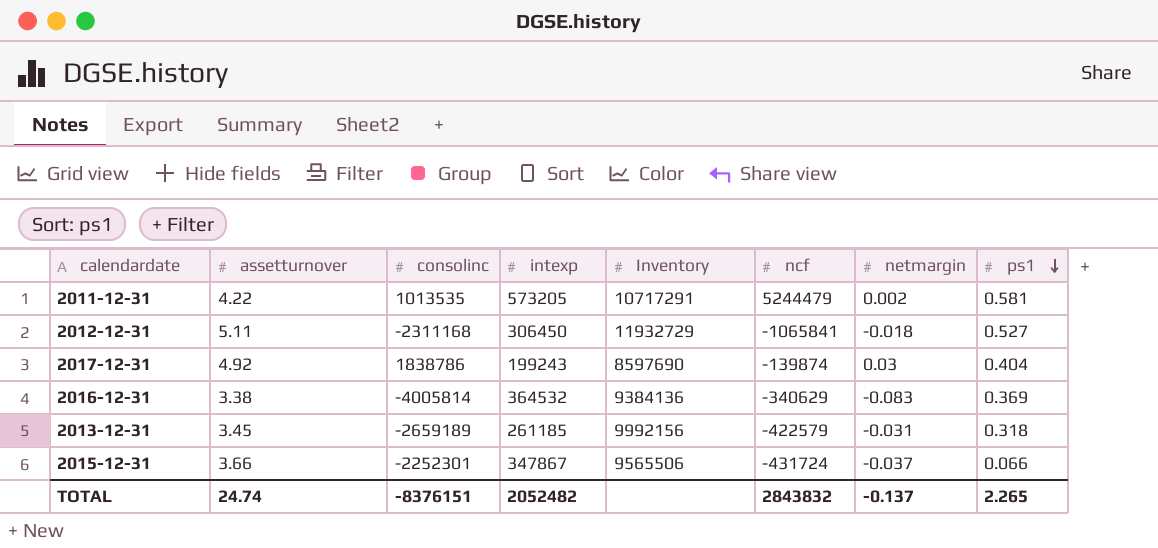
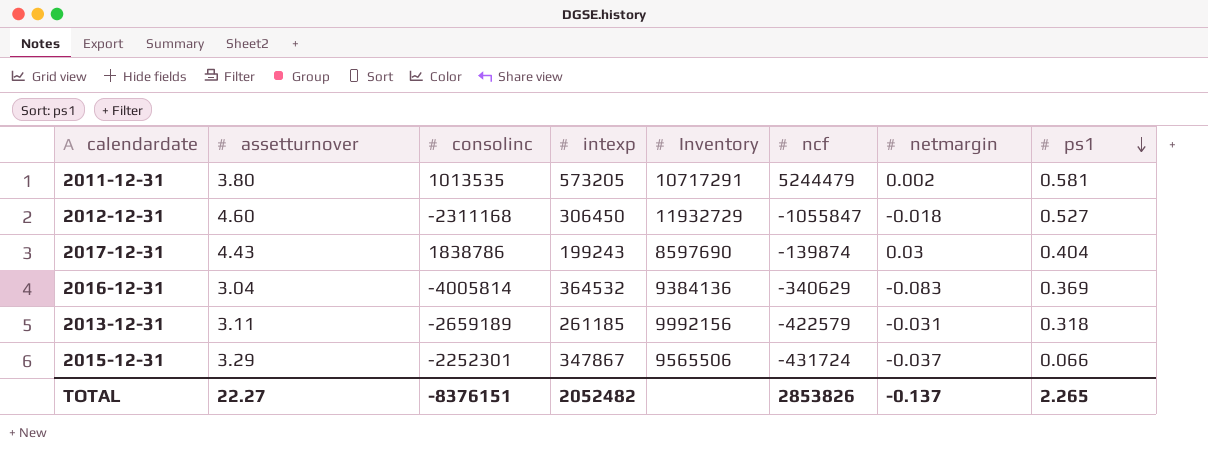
2011-12-31 | assetturnover: 4.22 -> 3.80
2012-12-31 | assetturnover: 5.11 -> 4.60
2012-12-31 | ncf: -1065841 -> -1055847
2017-12-31 | assetturnover: 4.92 -> 4.43
2016-12-31 | assetturnover: 3.38 -> 3.04
2013-12-31 | assetturnover: 3.45 -> 3.11
2015-12-31 | assetturnover: 3.66 -> 3.29
TOTAL | assetturnover: 24.74 -> 22.27
TOTAL | ncf: 2843832 -> 2853826

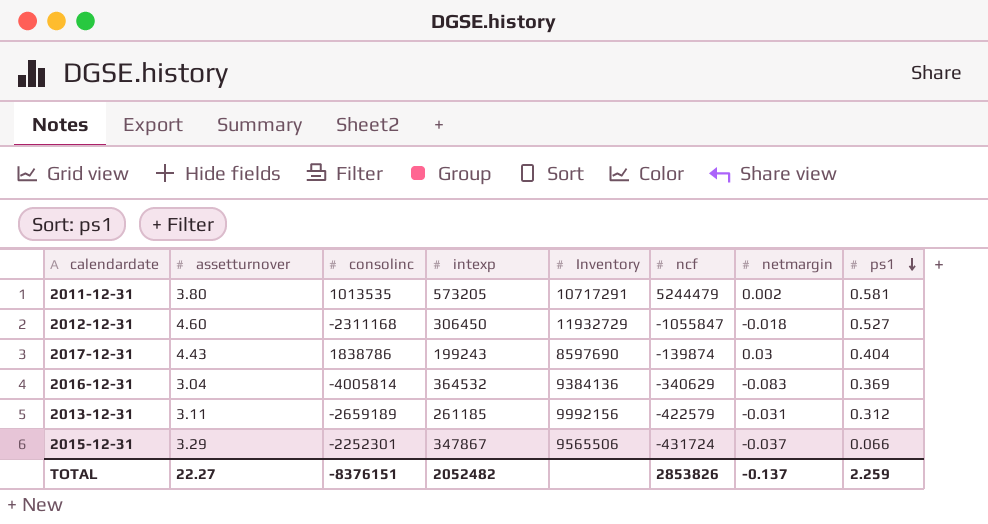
2013-12-31 | ps1: 0.318 -> 0.312
TOTAL | ps1: 2.265 -> 2.259

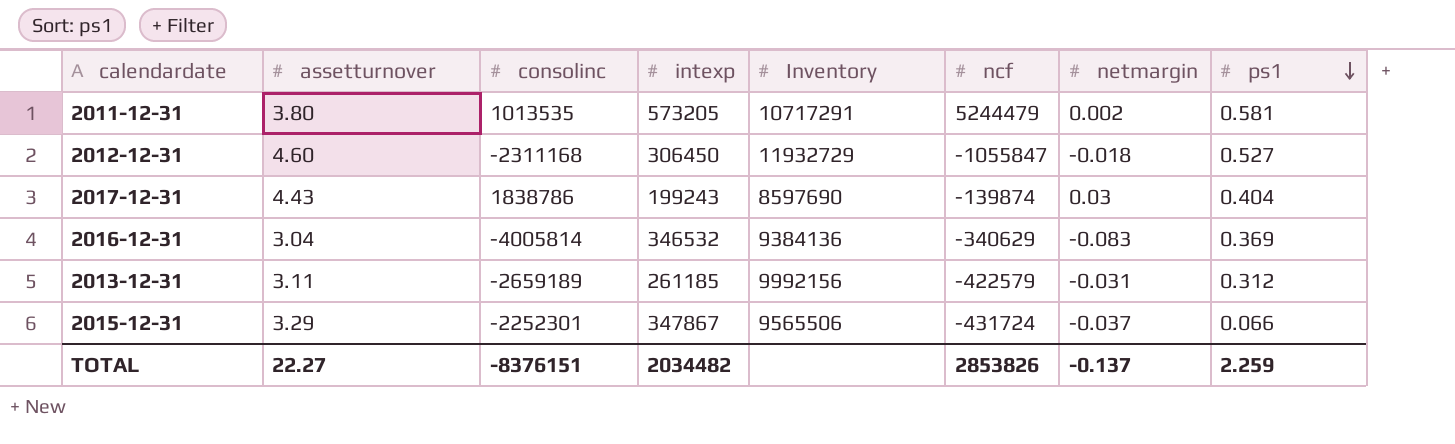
2016-12-31 | intexp: 364532 -> 346532
TOTAL | intexp: 2052482 -> 2034482

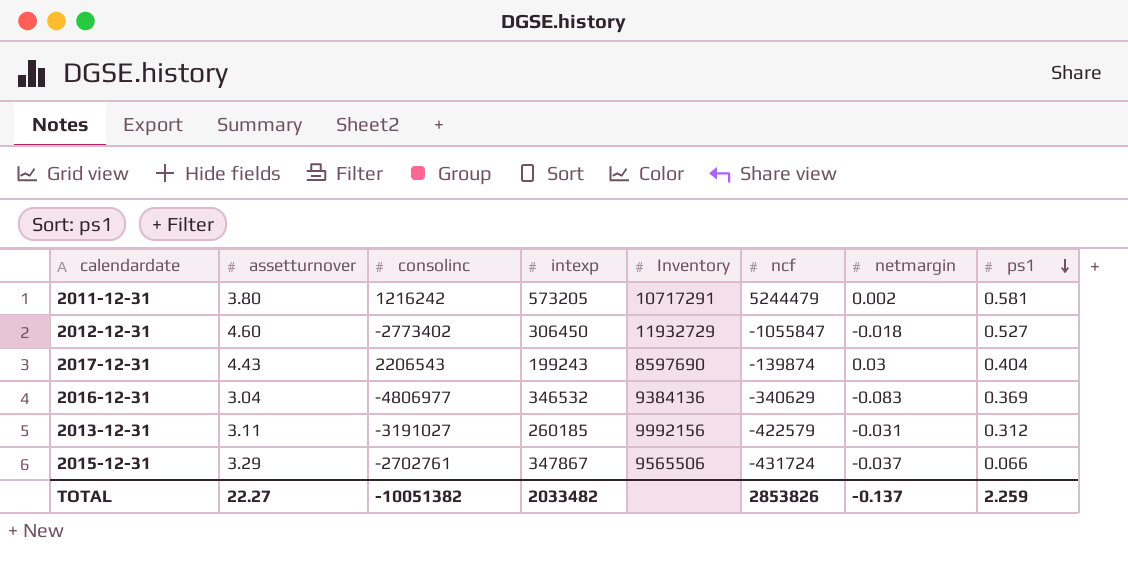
2011-12-31 | consolinc: 1013535 -> 1216242
2012-12-31 | consolinc: -2311168 -> -2773402
2017-12-31 | consolinc: 1838786 -> 2206543
2016-12-31 | consolinc: -4005814 -> -4806977
2013-12-31 | consolinc: -2659189 -> -3191027
2013-12-31 | intexp: 261185 -> 260185
2015-12-31 | consolinc: -2252301 -> -2702761
TOTAL | consolinc: -8376151 -> -10051382
TOTAL | intexp: 2034482 -> 2033482

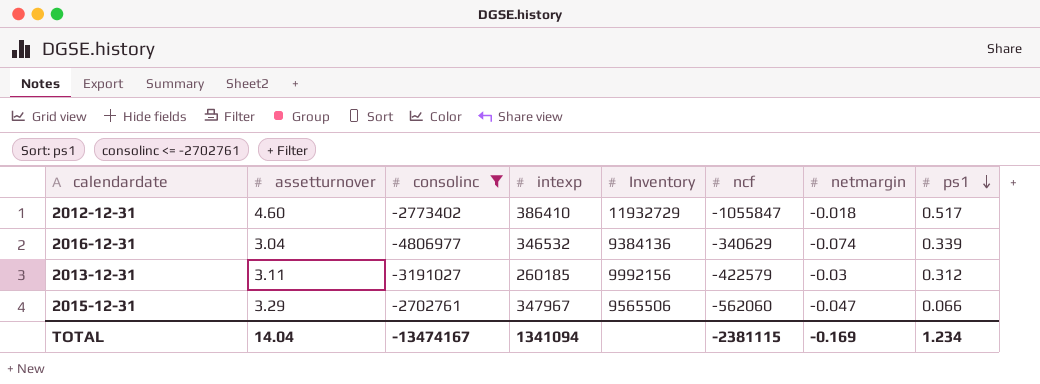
filter: none -> consolinc <= -2702761
2012-12-31 | intexp: 306450 -> 386410
2012-12-31 | ps1: 0.527 -> 0.517
2016-12-31 | netmargin: -0.083 -> -0.074
2016-12-31 | ps1: 0.369 -> 0.339
2013-12-31 | netmargin: -0.031 -> -0.03
2015-12-31 | intexp: 347867 -> 347967
2015-12-31 | ncf: -431724 -> -562060
2015-12-31 | netmargin: -0.037 -> -0.047
TOTAL | assetturnover: 22.27 -> 14.04
TOTAL | consolinc: -10051382 -> -13474167
TOTAL | intexp: 2033482 -> 1341094
TOTAL | ncf: 2853826 -> -2381115
TOTAL | netmargin: -0.137 -> -0.169
TOTAL | ps1: 2.259 -> 1.234

